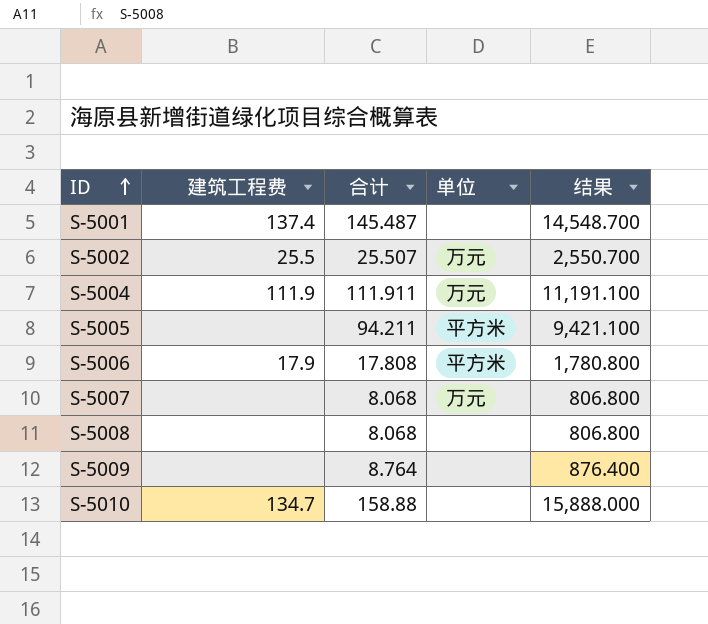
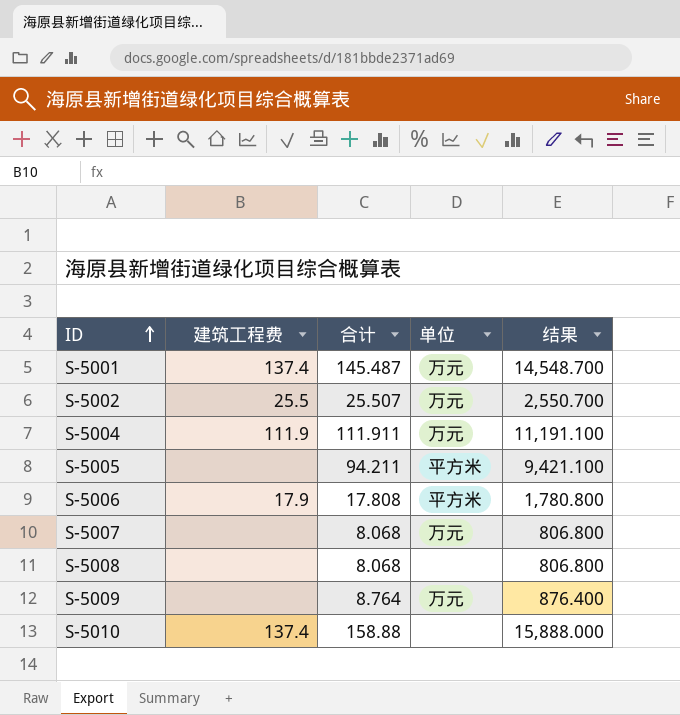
S-5001 | 单位: none -> 万元
S-5009 | 单位: none -> 万元
S-5010 | 建筑工程费: 134.7 -> 137.4

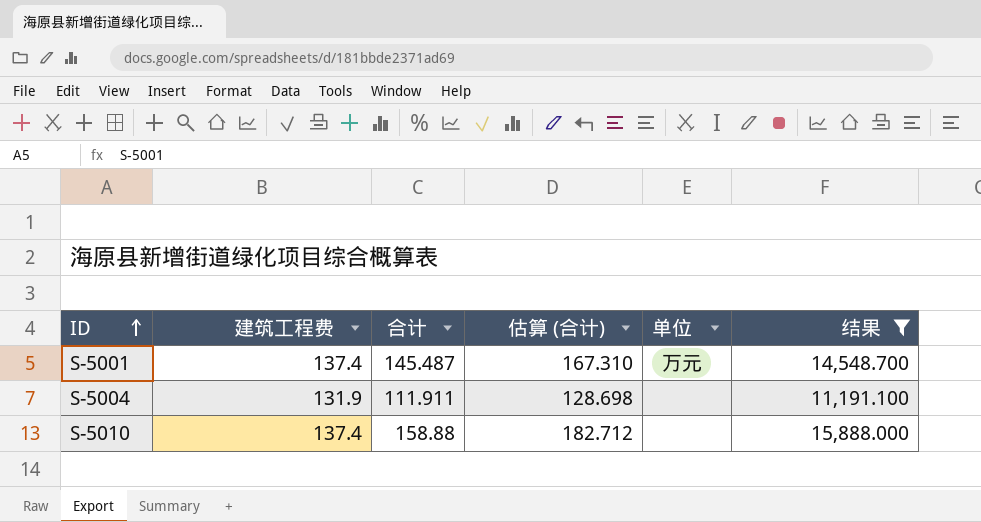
filter: none -> 结果 >= 11,191.100
column 估算 (合计) | formula: none -> [合计] * 1.15
S-5004 | 建筑工程费: 111.9 -> 131.9
S-5004 | 单位: 万元 -> none

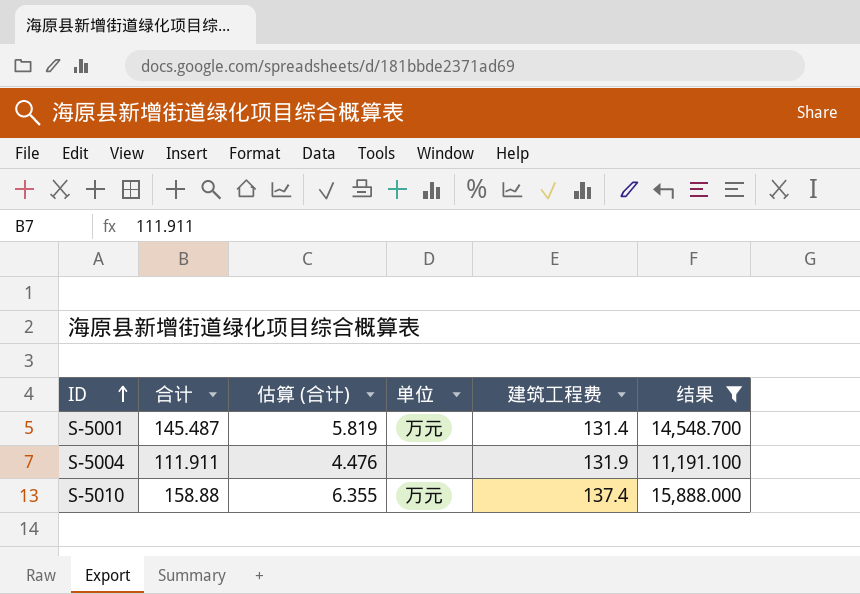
column 估算 (合计) | formula: [合计] * 1.15 -> [合计] * 0.04
column 建筑工程费 | position: 2 -> 5
S-5001 | 建筑工程费: 137.4 -> 131.4
S-5010 | 单位: none -> 万元

